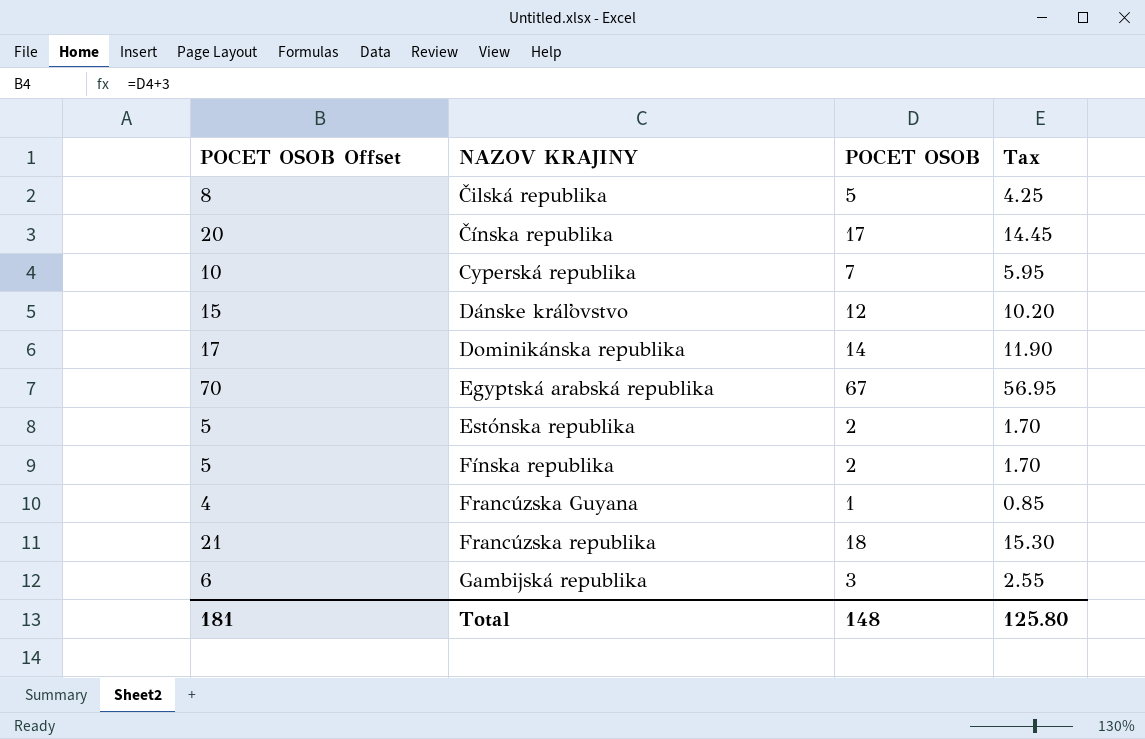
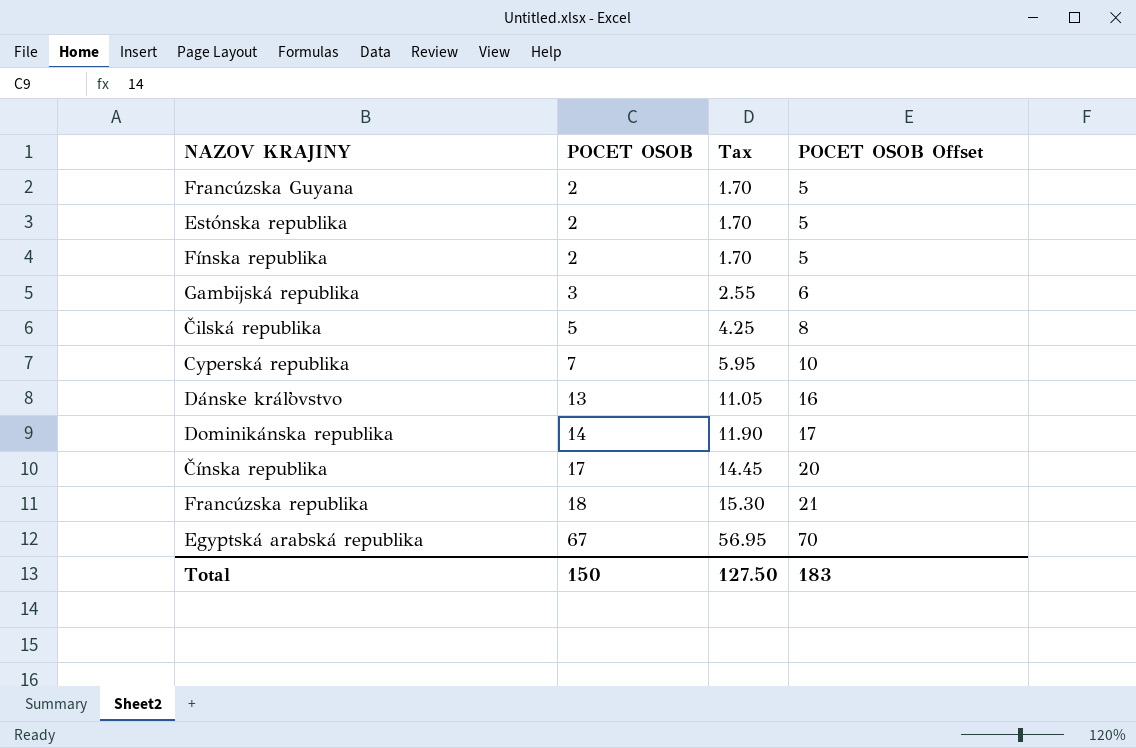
row order: NAZOV KRAJINY ascending -> POCET OSOB ascending
column POCET OSOB Offset | position: 1 -> 4
Francúzska Guyana | POCET OSOB: 1 -> 2
Francúzska Guyana | Tax: 0.85 -> 1.70
Francúzska Guyana | POCET OSOB Offset: 4 -> 5
Dánske kráľovstvo | POCET OSOB: 12 -> 13
Dánske kráľovstvo | Tax: 10.20 -> 11.05
Dánske kráľovstvo | POCET OSOB Offset: 15 -> 16
Total | POCET OSOB: 148 -> 150
Total | Tax: 125.80 -> 127.50
Total | POCET OSOB Offset: 181 -> 183

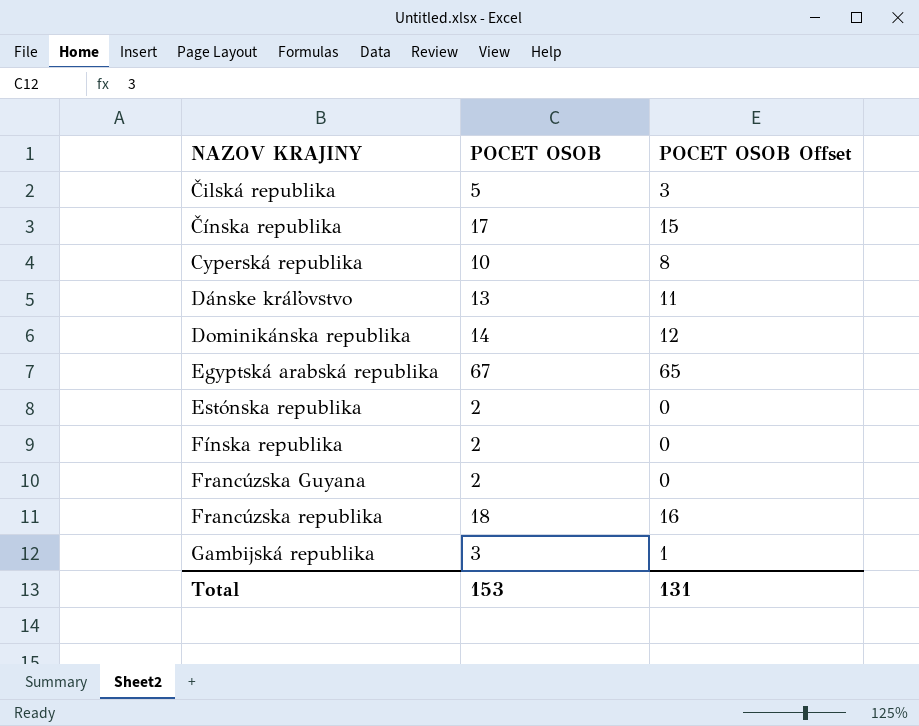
row order: POCET OSOB ascending -> NAZOV KRAJINY ascending
column Tax | formula: [POCET OSOB] * 0.85 -> none
column POCET OSOB Offset | formula: [POCET OSOB] + 3 -> [POCET OSOB] - 2
Cyperská republika | POCET OSOB: 7 -> 10
Total | POCET OSOB: 150 -> 153
Total | POCET OSOB Offset: 183 -> 131

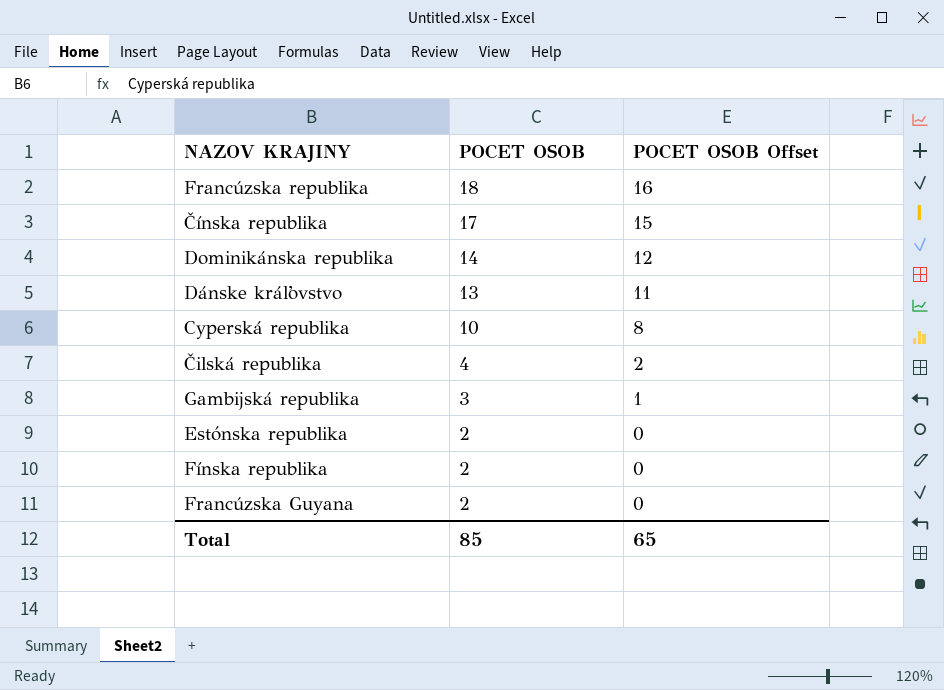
row order: NAZOV KRAJINY ascending -> POCET OSOB descending
row Egyptská arabská republika: 67 | 65 -> none
Čilská republika | POCET OSOB: 5 -> 4
Čilská republika | POCET OSOB Offset: 3 -> 2
Total | POCET OSOB: 153 -> 85
Total | POCET OSOB Offset: 131 -> 65

